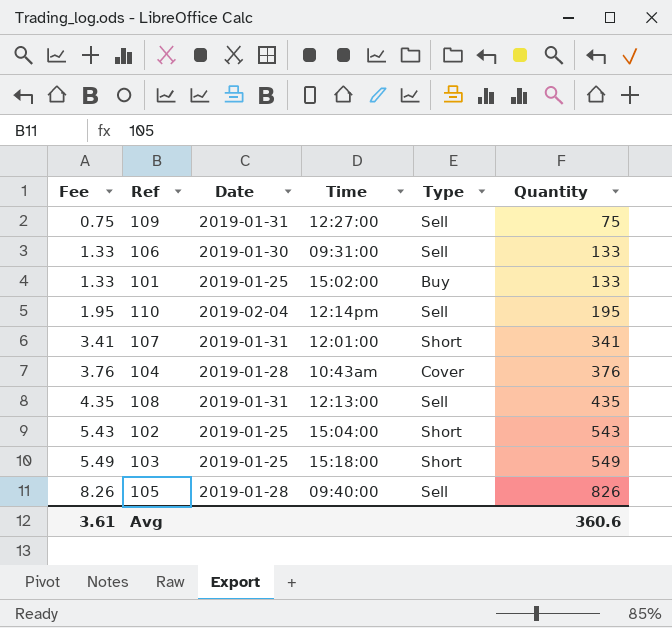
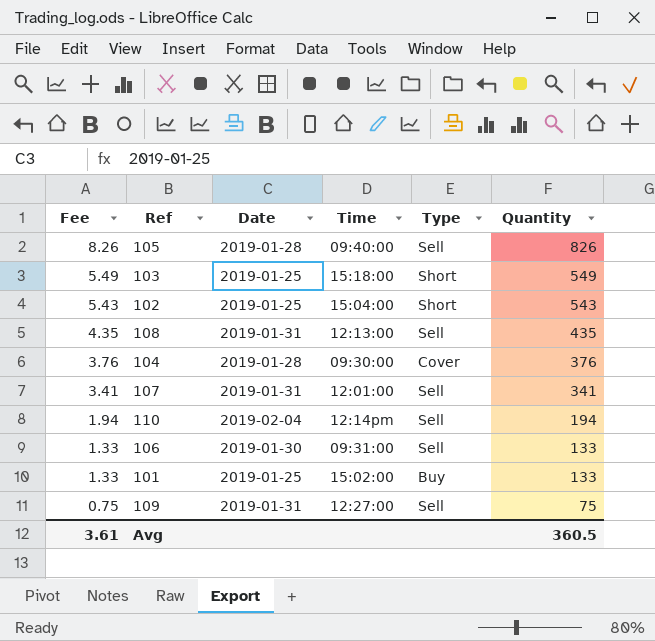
row order: Fee ascending -> Fee descending
104 | Time: 10:43am -> 09:30:00
107 | Type: Short -> Sell
110 | Fee: 1.95 -> 1.94
110 | Quantity: 195 -> 194
Avg | Quantity: 360.6 -> 360.5

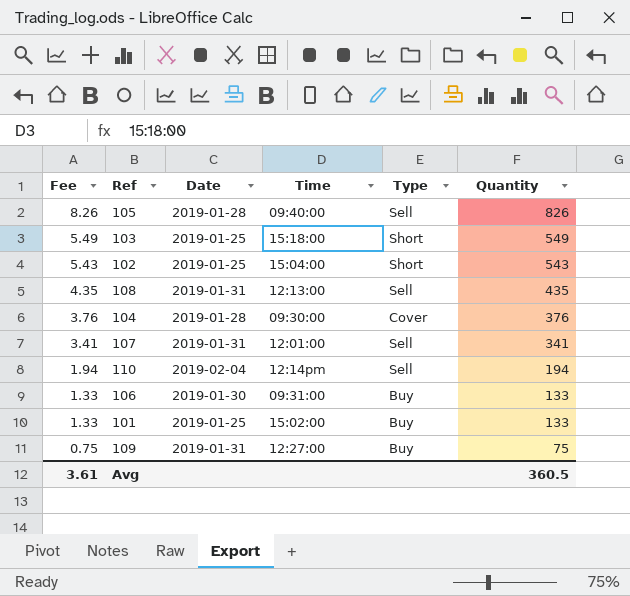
106 | Type: Sell -> Buy
109 | Type: Sell -> Buy

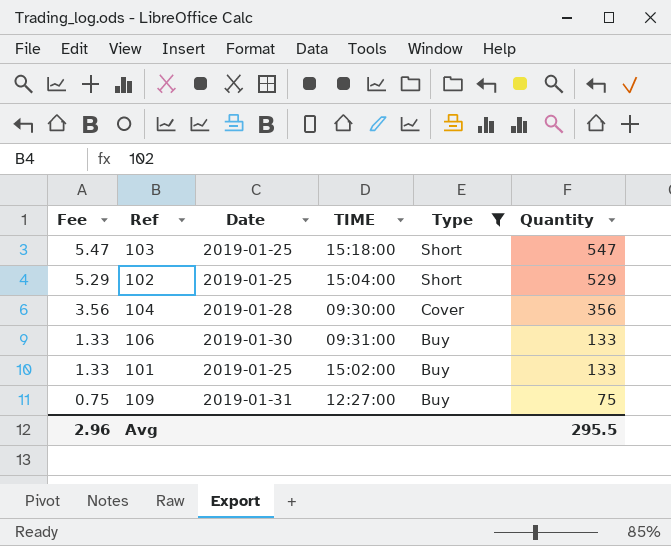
filter: none -> Type != Sell
column name: Time -> TIME
103 | Fee: 5.49 -> 5.47
103 | Quantity: 549 -> 547
102 | Fee: 5.43 -> 5.29
102 | Quantity: 543 -> 529
104 | Fee: 3.76 -> 3.56
104 | Quantity: 376 -> 356
Avg | Fee: 3.61 -> 2.96
Avg | Quantity: 360.5 -> 295.5

